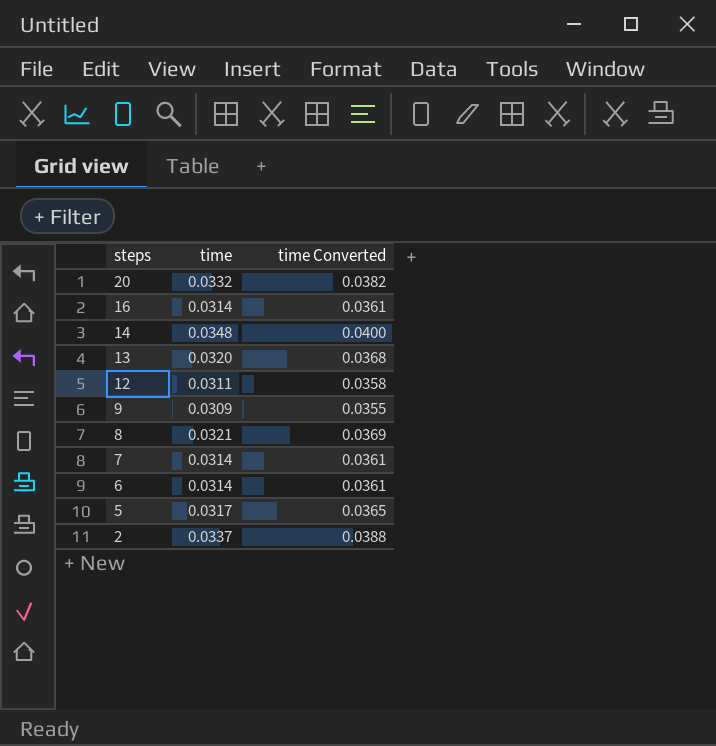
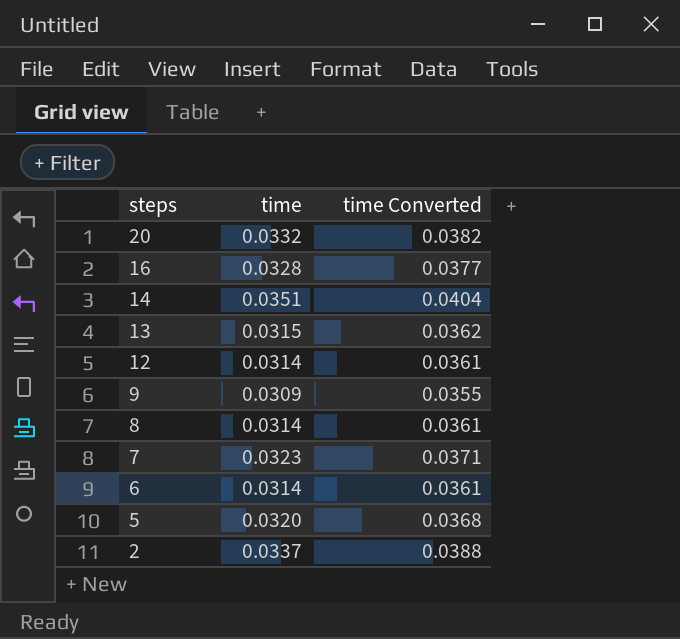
16 | time: 0.0314 -> 0.0328
16 | time Converted: 0.0361 -> 0.0377
14 | time: 0.0348 -> 0.0351
14 | time Converted: 0.0400 -> 0.0404
13 | time: 0.0320 -> 0.0315
13 | time Converted: 0.0368 -> 0.0362
12 | time: 0.0311 -> 0.0314
12 | time Converted: 0.0358 -> 0.0361
8 | time: 0.0321 -> 0.0314
8 | time Converted: 0.0369 -> 0.0361
7 | time: 0.0314 -> 0.0323
7 | time Converted: 0.0361 -> 0.0371
5 | time: 0.0317 -> 0.0320
5 | time Converted: 0.0365 -> 0.0368

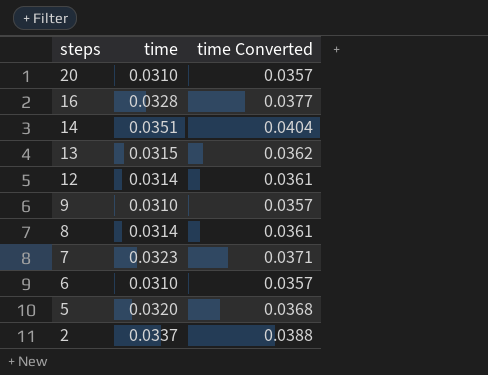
20 | time: 0.0332 -> 0.0310
20 | time Converted: 0.0382 -> 0.0357
9 | time: 0.0309 -> 0.0310
9 | time Converted: 0.0355 -> 0.0357
6 | time: 0.0314 -> 0.0310
6 | time Converted: 0.0361 -> 0.0357

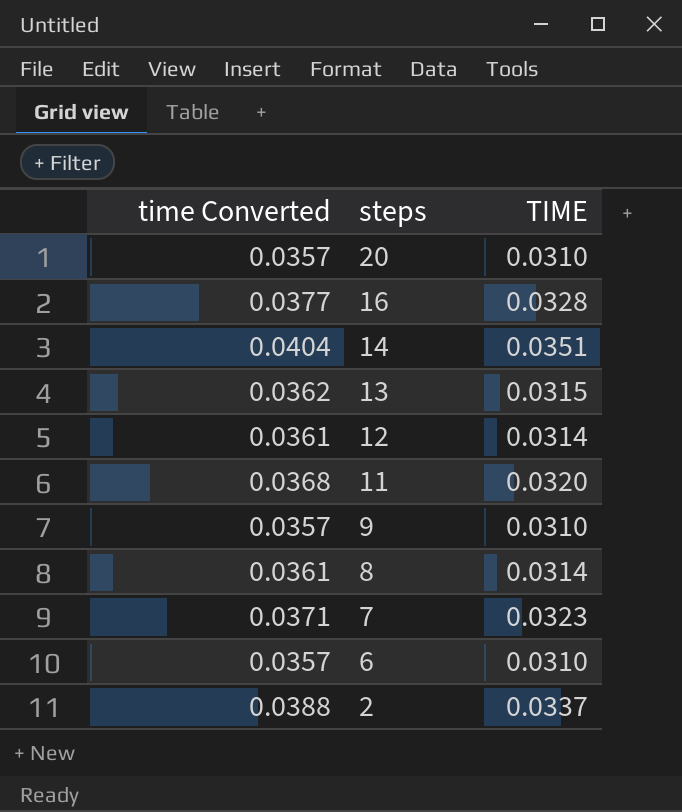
column time Converted | position: 3 -> 1
column name: time -> TIME
row 5: 0.0320 | 0.0368 -> none
row 11: none -> 0.0368 | 0.0320

